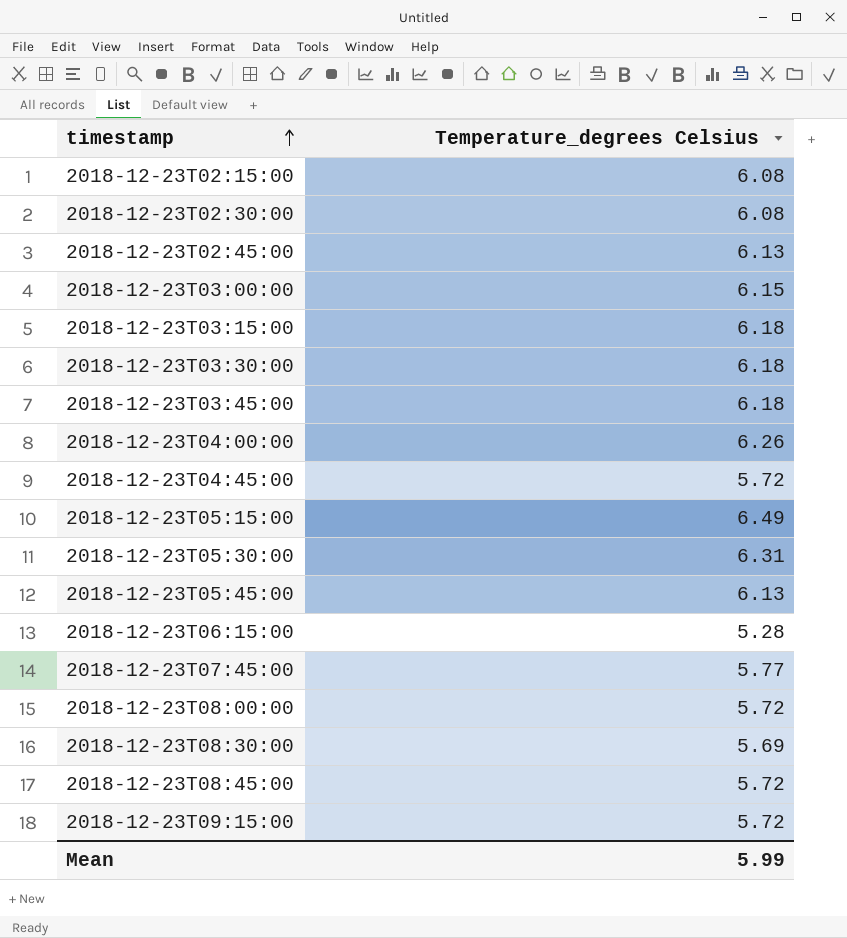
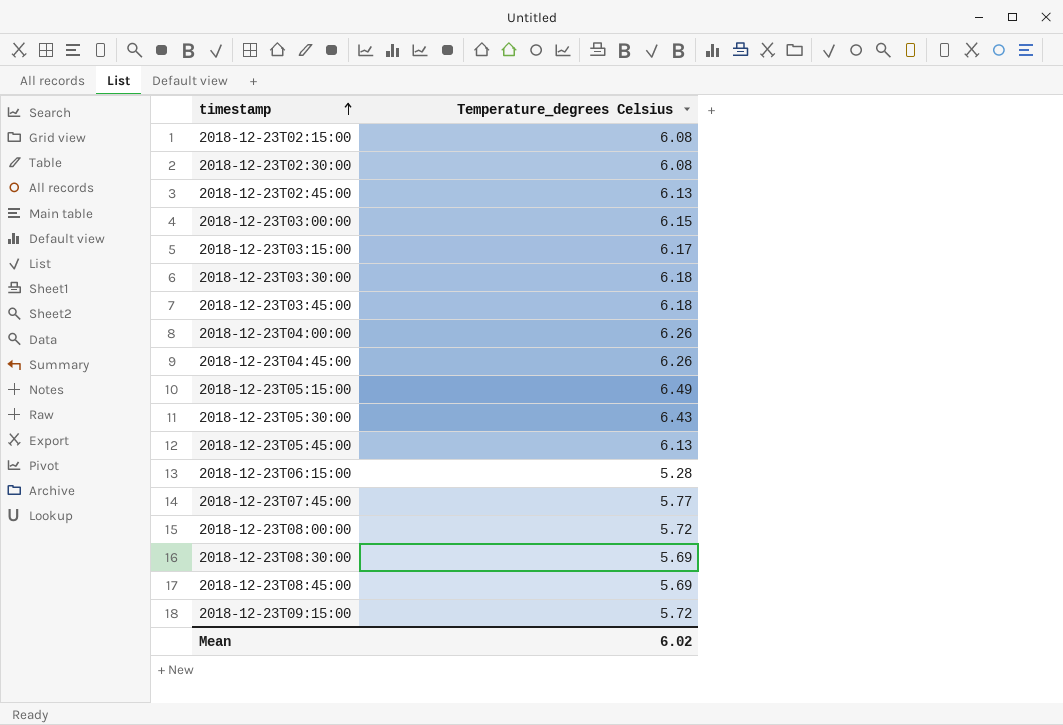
2018-12-23T03:15:00 | Temperature_degrees Celsius: 6.18 -> 6.17
2018-12-23T04:45:00 | Temperature_degrees Celsius: 5.72 -> 6.26
2018-12-23T05:30:00 | Temperature_degrees Celsius: 6.31 -> 6.43
2018-12-23T08:45:00 | Temperature_degrees Celsius: 5.72 -> 5.69
Mean | Temperature_degrees Celsius: 5.99 -> 6.02

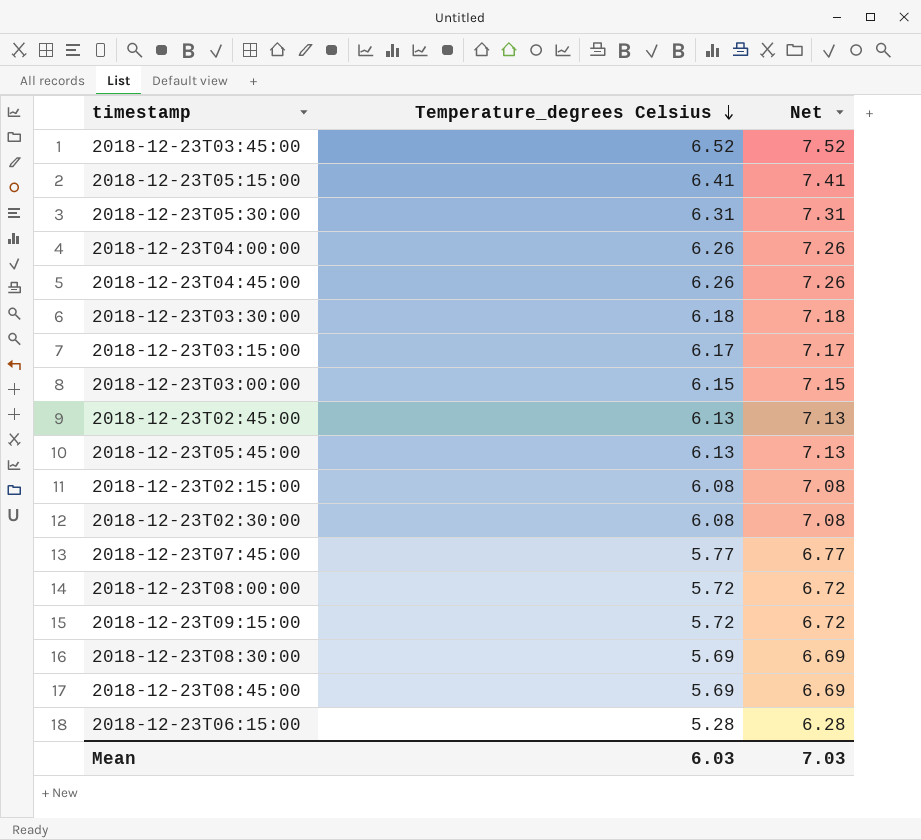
row order: timestamp ascending -> Temperature_degrees Celsius descending
column Net | formula: none -> [Temperature_degrees Celsius] + 1
2018-12-23T03:45:00 | Temperature_degrees Celsius: 6.18 -> 6.52
2018-12-23T05:15:00 | Temperature_degrees Celsius: 6.49 -> 6.41
2018-12-23T05:30:00 | Temperature_degrees Celsius: 6.43 -> 6.31
Mean | Temperature_degrees Celsius: 6.02 -> 6.03

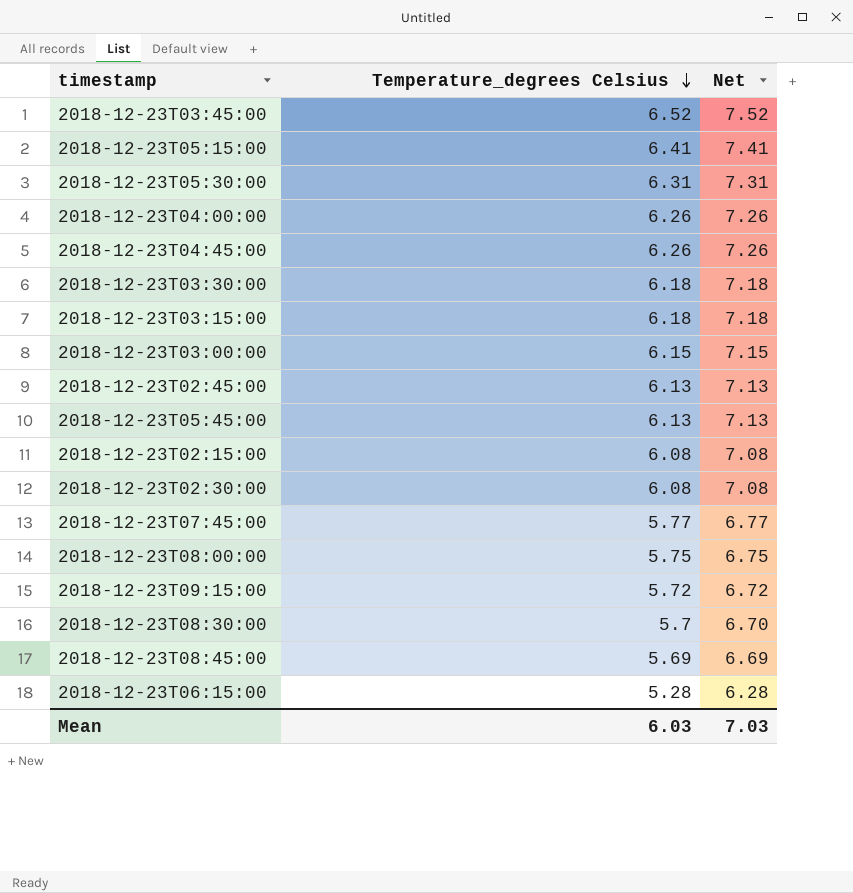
2018-12-23T03:15:00 | Temperature_degrees Celsius: 6.17 -> 6.18
2018-12-23T03:15:00 | Net: 7.17 -> 7.18
2018-12-23T08:00:00 | Temperature_degrees Celsius: 5.72 -> 5.75
2018-12-23T08:00:00 | Net: 6.72 -> 6.75
2018-12-23T08:30:00 | Temperature_degrees Celsius: 5.69 -> 5.7
2018-12-23T08:30:00 | Net: 6.69 -> 6.70

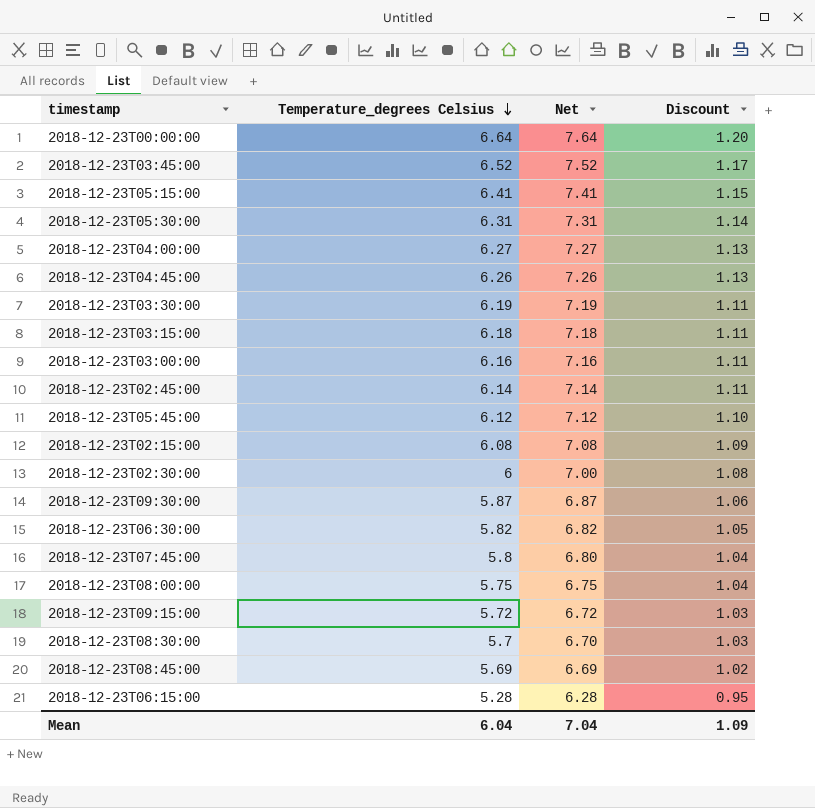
column Discount | formula: none -> [Temperature_degrees Celsius] * 0.18
row 2018-12-23T00:00:00: none -> 6.64 | 7.64 | 1.20
2018-12-23T04:00:00 | Temperature_degrees Celsius: 6.26 -> 6.27
2018-12-23T04:00:00 | Net: 7.26 -> 7.27
2018-12-23T03:30:00 | Temperature_degrees Celsius: 6.18 -> 6.19
2018-12-23T03:30:00 | Net: 7.18 -> 7.19
2018-12-23T03:00:00 | Temperature_degrees Celsius: 6.15 -> 6.16
2018-12-23T03:00:00 | Net: 7.15 -> 7.16
2018-12-23T02:45:00 | Temperature_degrees Celsius: 6.13 -> 6.14
2018-12-23T02:45:00 | Net: 7.13 -> 7.14
2018-12-23T05:45:00 | Temperature_degrees Celsius: 6.13 -> 6.12
2018-12-23T05:45:00 | Net: 7.13 -> 7.12
2018-12-23T02:30:00 | Temperature_degrees Celsius: 6.08 -> 6
2018-12-23T02:30:00 | Net: 7.08 -> 7.00
row 2018-12-23T09:30:00: none -> 5.87 | 6.87 | 1.06
row 2018-12-23T06:30:00: none -> 5.82 | 6.82 | 1.05
2018-12-23T07:45:00 | Temperature_degrees Celsius: 5.77 -> 5.8
2018-12-23T07:45:00 | Net: 6.77 -> 6.80
Mean | Temperature_degrees Celsius: 6.03 -> 6.04
Mean | Net: 7.03 -> 7.04

